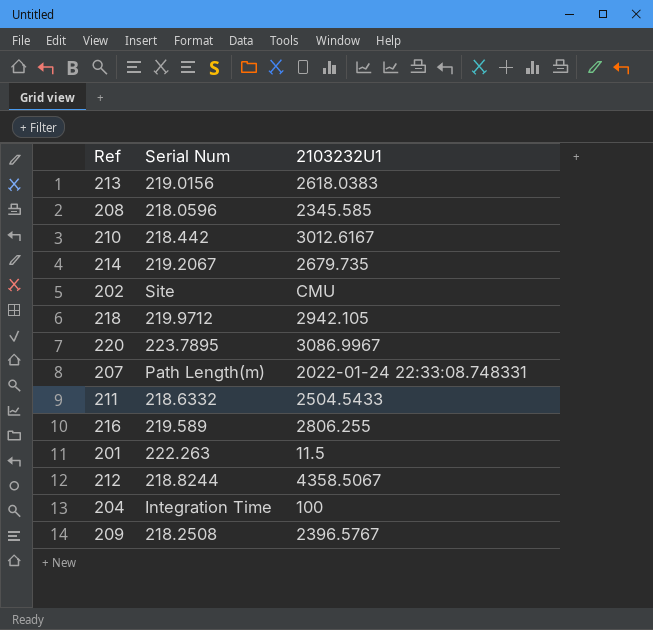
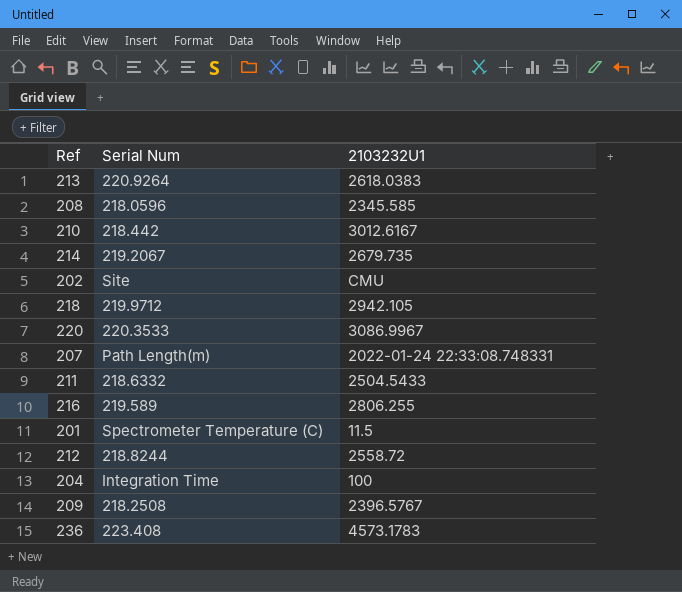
213 | Serial Num: 219.0156 -> 220.9264
220 | Serial Num: 223.7895 -> 220.3533
201 | Serial Num: 222.263 -> Spectrometer Temperature (C)
212 | 2103232U1: 4358.5067 -> 2558.72
row 236: none -> 223.408 | 4573.1783

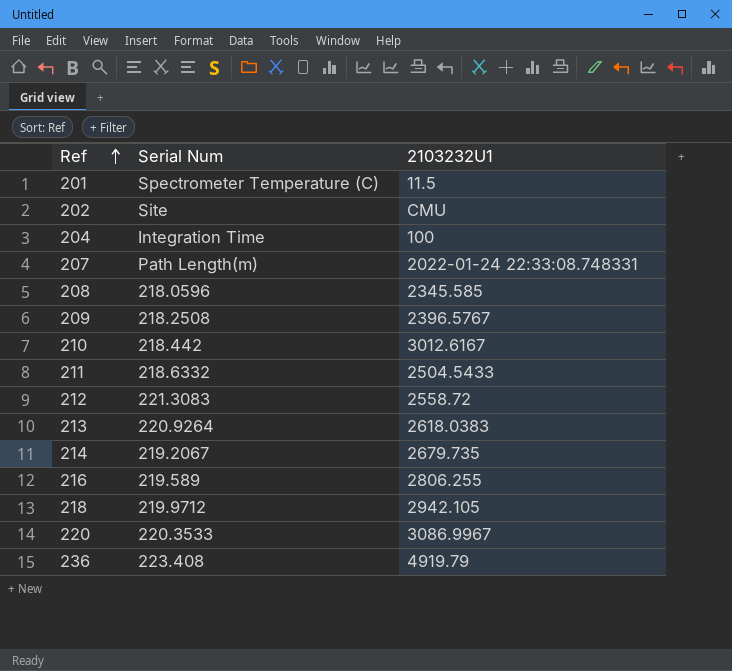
row order: none -> Ref ascending
212 | Serial Num: 218.8244 -> 221.3083
236 | 2103232U1: 4573.1783 -> 4919.79

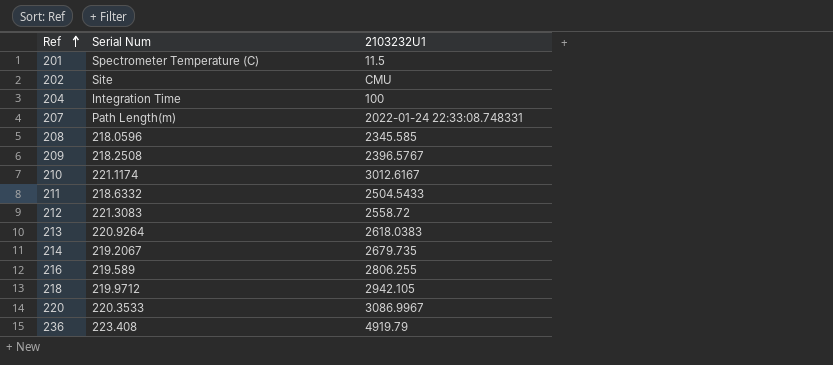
210 | Serial Num: 218.442 -> 221.1174

